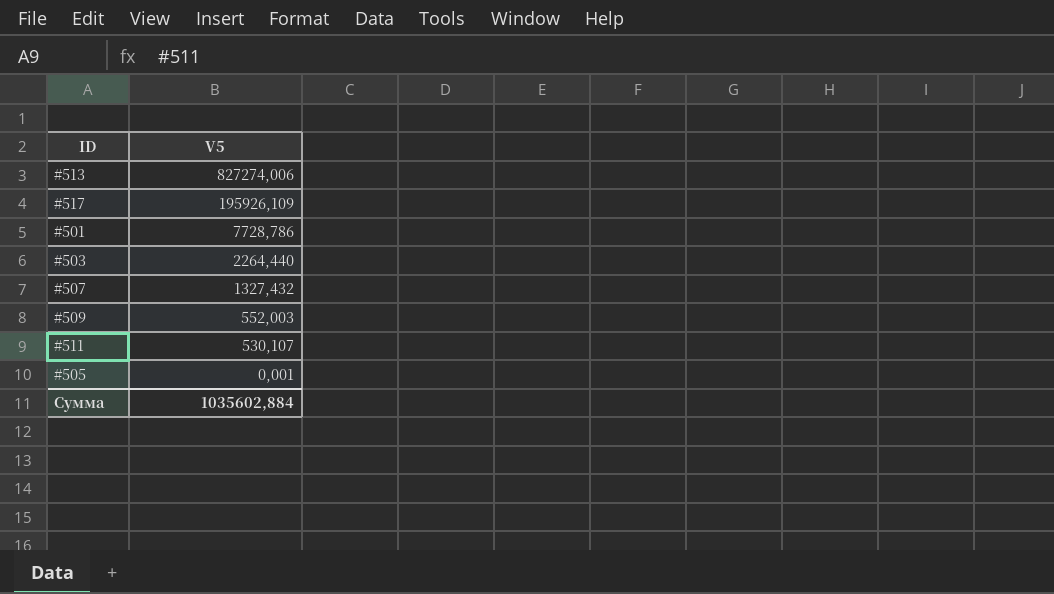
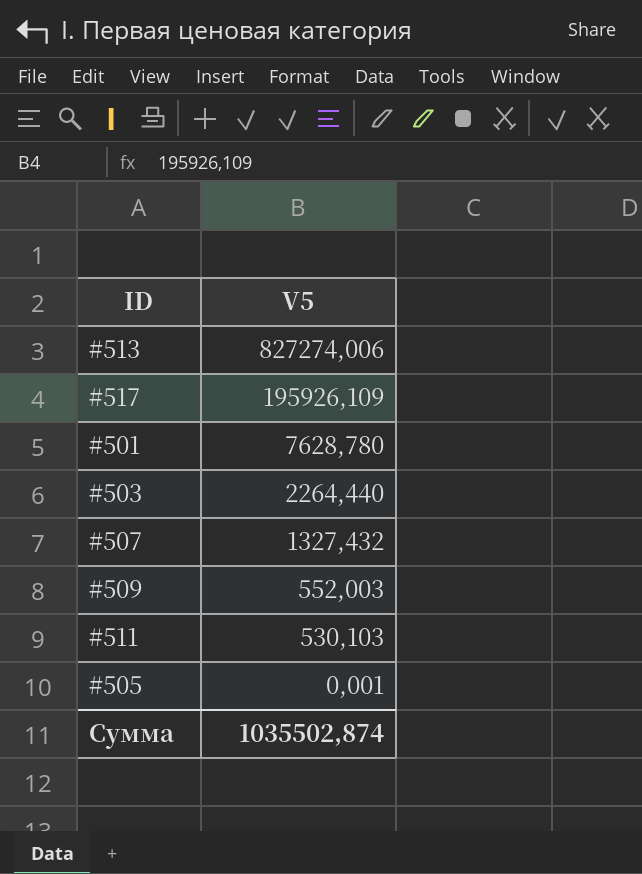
#501 | V5: 7728,786 -> 7628,780
#511 | V5: 530,107 -> 530,103
Сумма | V5: 1035602,884 -> 1035502,874

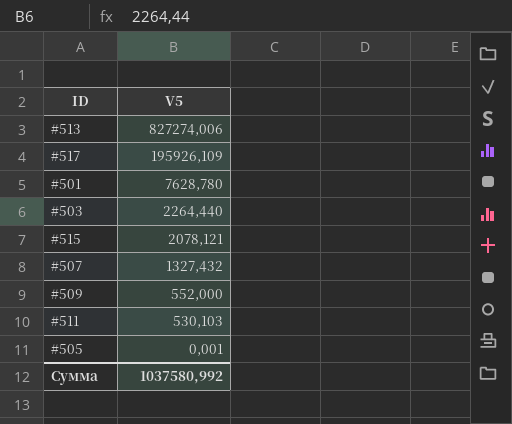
row #515: none -> 2078,121
#509 | V5: 552,003 -> 552,000
Сумма | V5: 1035502,874 -> 1037580,992

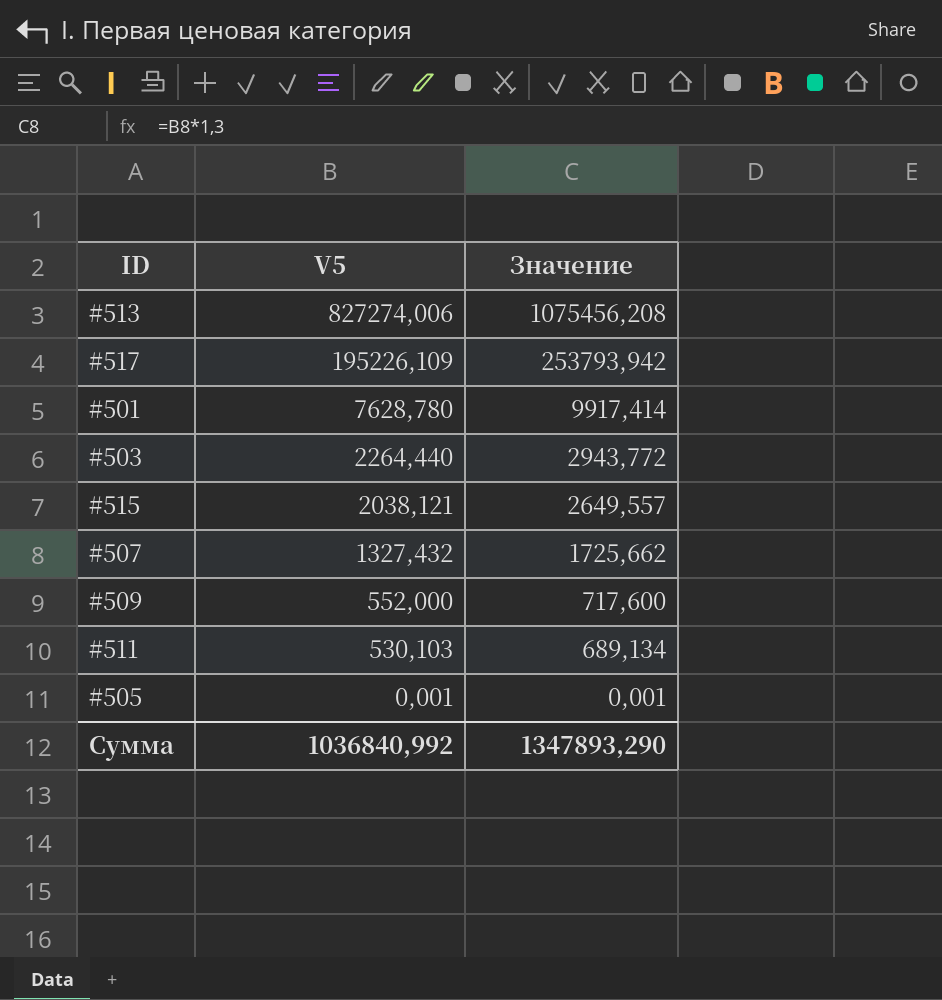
column Значение | formula: none -> [V5] * 1,3
#517 | V5: 195926,109 -> 195226,109
#515 | V5: 2078,121 -> 2038,121
Сумма | V5: 1037580,992 -> 1036840,992

